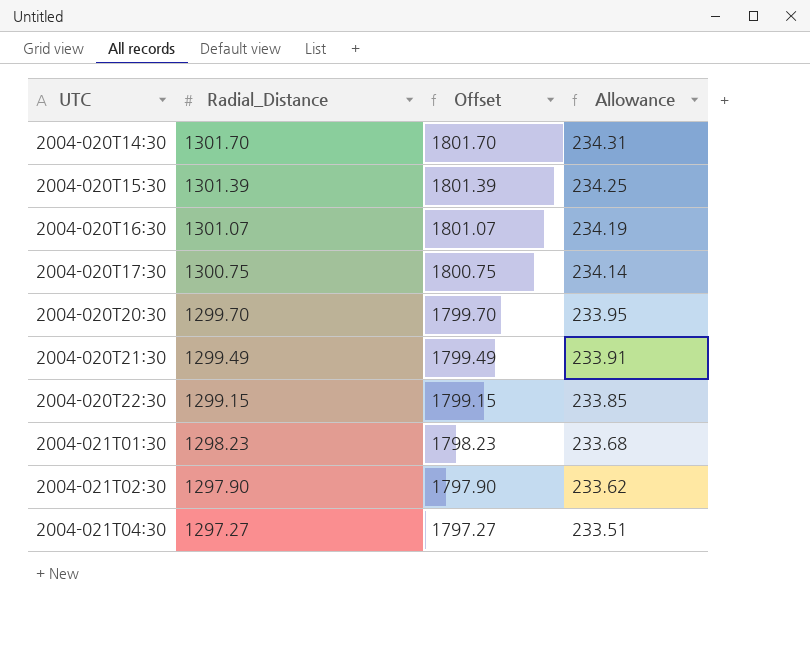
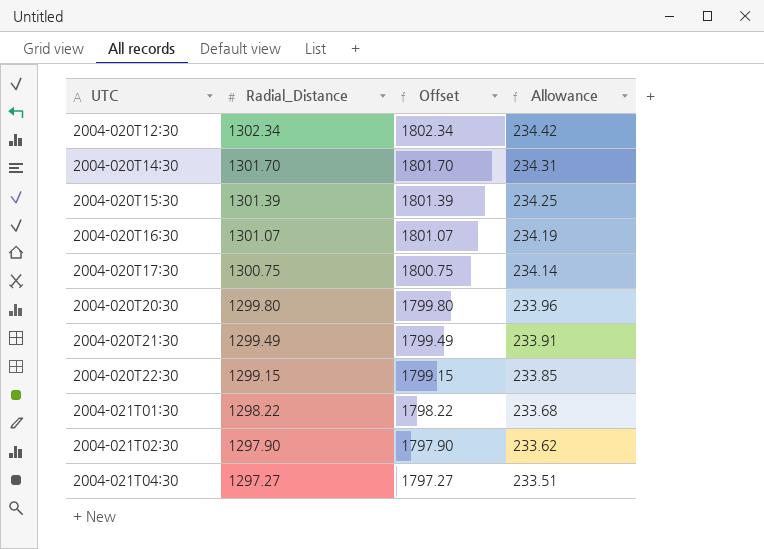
row 2004-020T12:30: none -> 1302.34 | 1802.34 | 234.42
2004-020T20:30 | Radial_Distance: 1299.70 -> 1299.80
2004-020T20:30 | Offset: 1799.70 -> 1799.80
2004-020T20:30 | Allowance: 233.95 -> 233.96
2004-021T01:30 | Radial_Distance: 1298.23 -> 1298.22
2004-021T01:30 | Offset: 1798.23 -> 1798.22

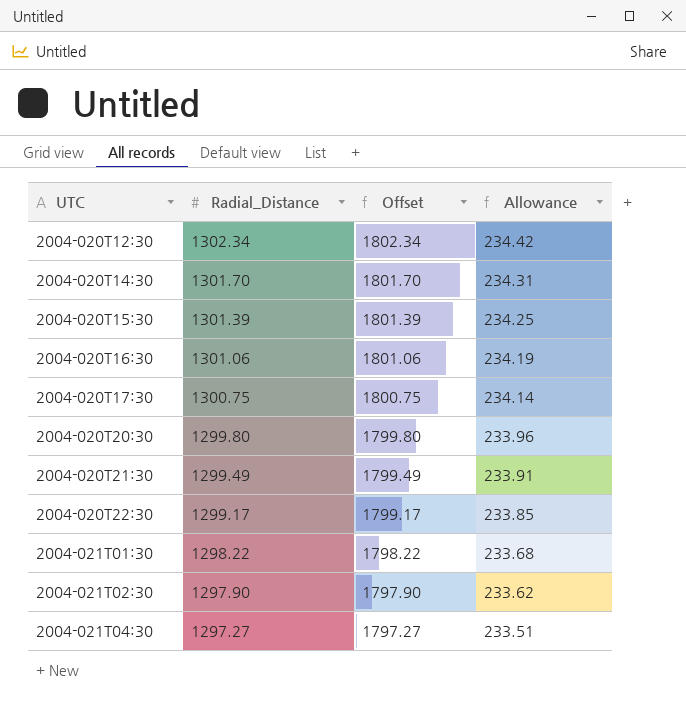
2004-020T16:30 | Radial_Distance: 1301.07 -> 1301.06
2004-020T16:30 | Offset: 1801.07 -> 1801.06
2004-020T22:30 | Radial_Distance: 1299.15 -> 1299.17
2004-020T22:30 | Offset: 1799.15 -> 1799.17

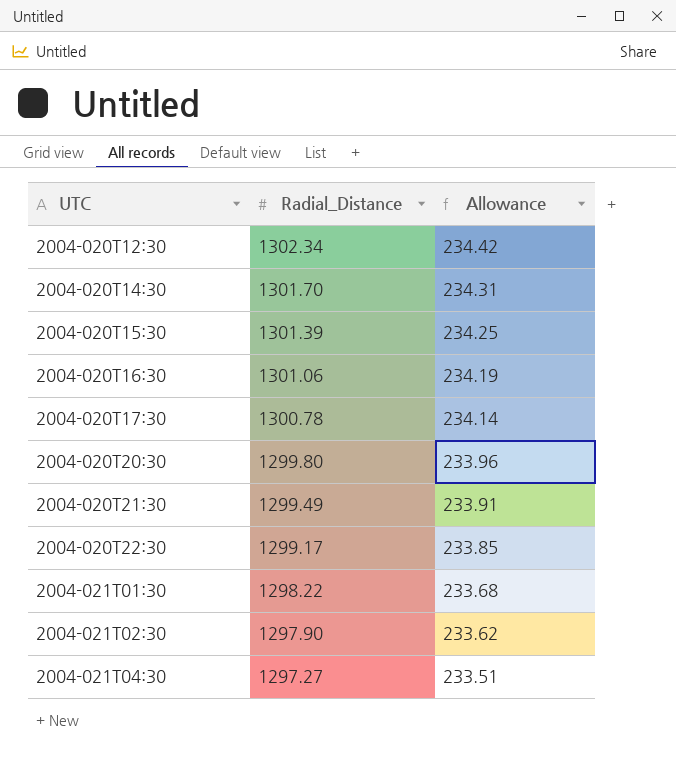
column Offset | formula: [Radial_Distance] + 500 -> none
2004-020T17:30 | Radial_Distance: 1300.75 -> 1300.78

